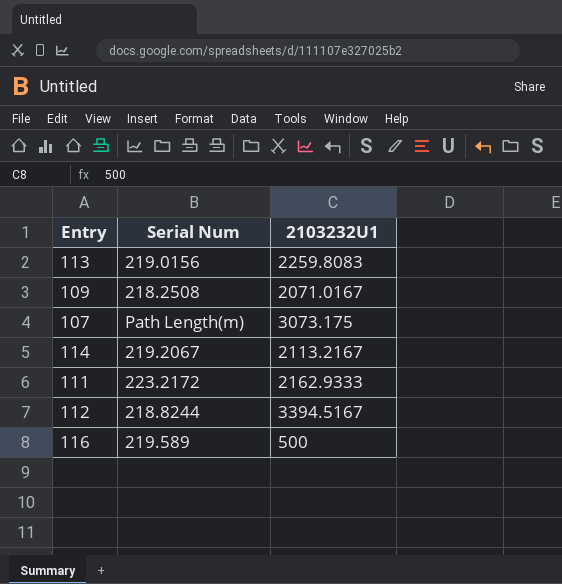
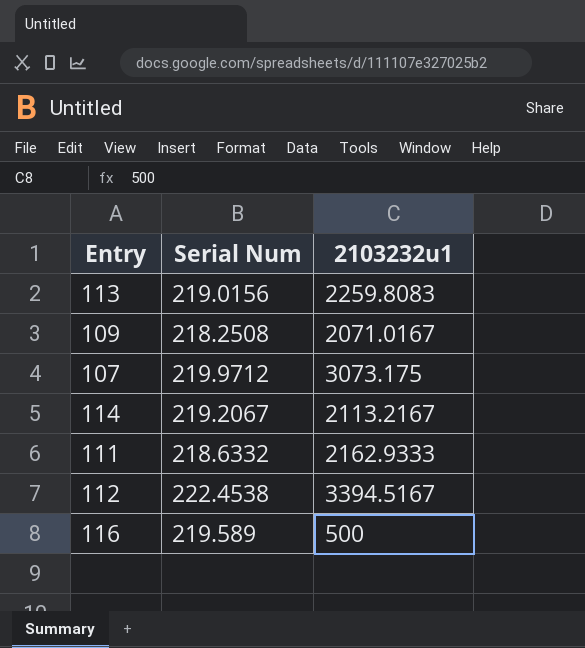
column name: 2103232U1 -> 2103232u1
107 | Serial Num: Path Length(m) -> 219.9712
111 | Serial Num: 223.2172 -> 218.6332
112 | Serial Num: 218.8244 -> 222.4538

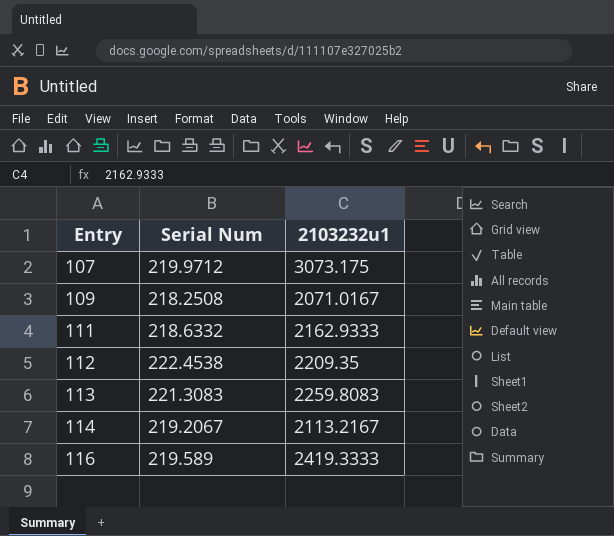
row order: none -> Entry ascending
112 | 2103232u1: 3394.5167 -> 2209.35
113 | Serial Num: 219.0156 -> 221.3083
116 | 2103232u1: 500 -> 2419.3333

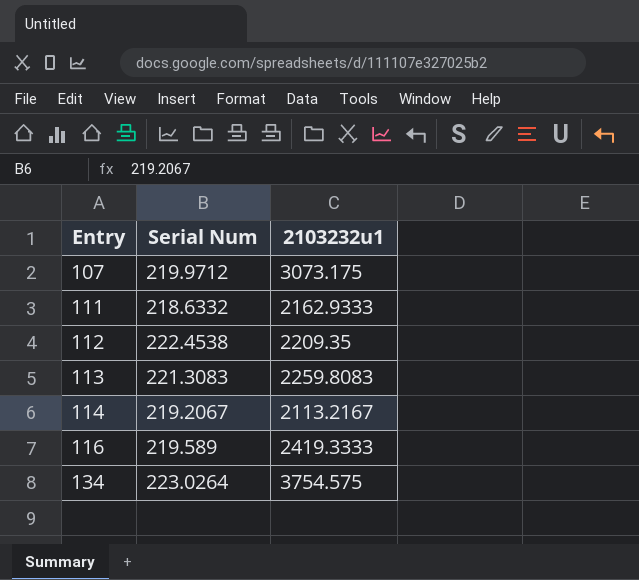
row 109: 218.2508 | 2071.0167 -> none
row 134: none -> 223.0264 | 3754.575

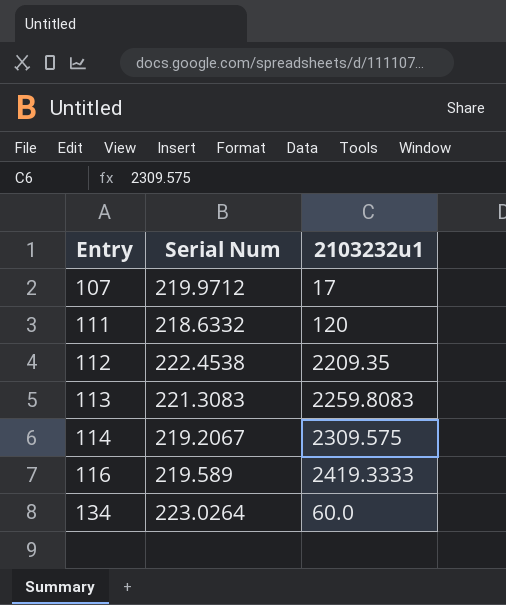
107 | 2103232u1: 3073.175 -> 17
111 | 2103232u1: 2162.9333 -> 120
114 | 2103232u1: 2113.2167 -> 2309.575
134 | 2103232u1: 3754.575 -> 60.0

